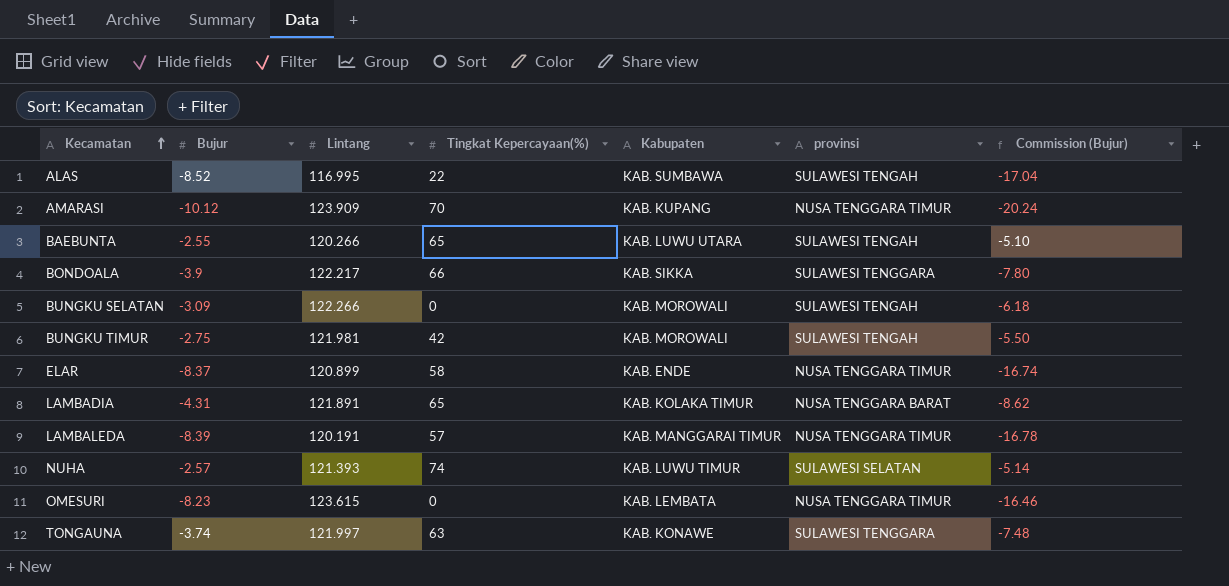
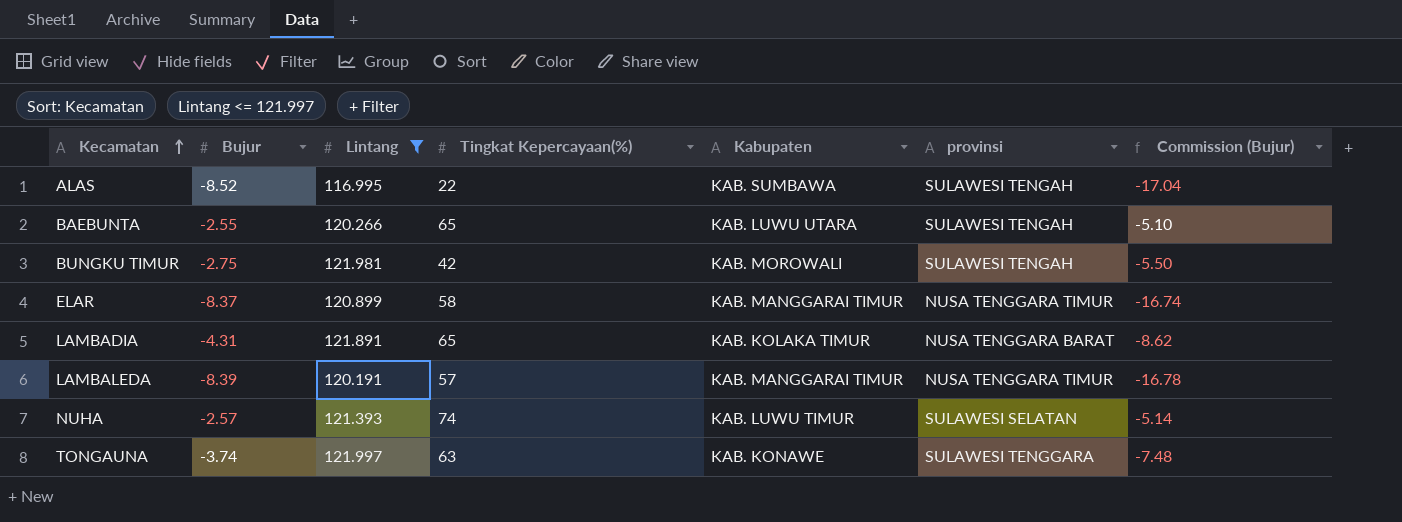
filter: none -> Lintang <= 121.997
ELAR | Kabupaten: KAB. ENDE -> KAB. MANGGARAI TIMUR

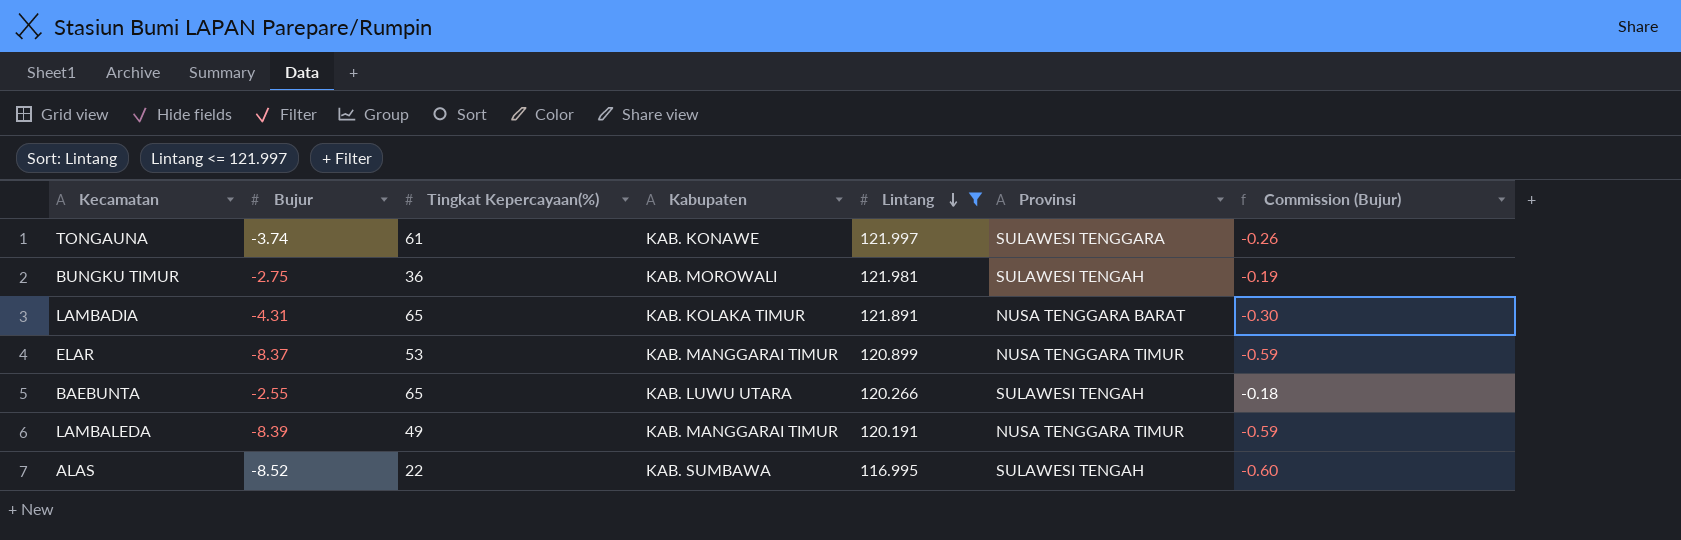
row order: Kecamatan ascending -> Lintang descending
column Lintang | position: 3 -> 5
column name: provinsi -> Provinsi
column Commission (Bujur) | formula: [Bujur] * 2 -> [Bujur] * 0.07
row NUHA: -2.57 | 121.393 | 74 | KAB. LUWU TIMUR | SULAWESI SELATAN | -5.14 -> none
TONGAUNA | Tingkat Kepercayaan(%): 63 -> 61
BUNGKU TIMUR | Tingkat Kepercayaan(%): 42 -> 36
ELAR | Tingkat Kepercayaan(%): 58 -> 53
LAMBALEDA | Tingkat Kepercayaan(%): 57 -> 49

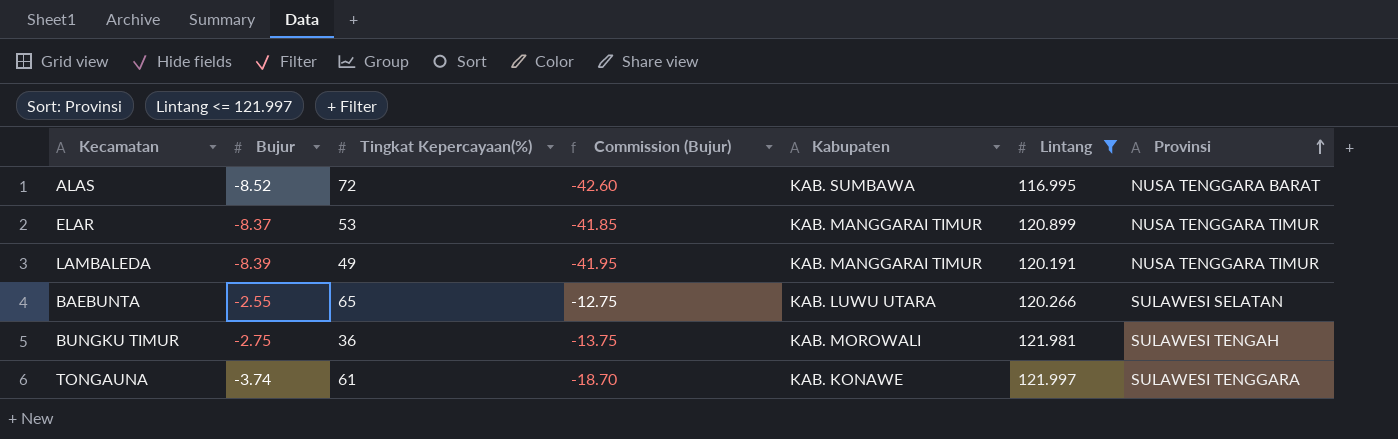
row order: Lintang descending -> Provinsi ascending
column Commission (Bujur) | formula: [Bujur] * 0.07 -> [Bujur] * 5
column Commission (Bujur) | position: 7 -> 4
row LAMBADIA: -4.31 | 65 | KAB. KOLAKA TIMUR | 121.891 | NUSA TENGGARA BARAT | -0.30 -> none
ALAS | Tingkat Kepercayaan(%): 22 -> 72
ALAS | Provinsi: SULAWESI TENGAH -> NUSA TENGGARA BARAT
BAEBUNTA | Provinsi: SULAWESI TENGAH -> SULAWESI SELATAN

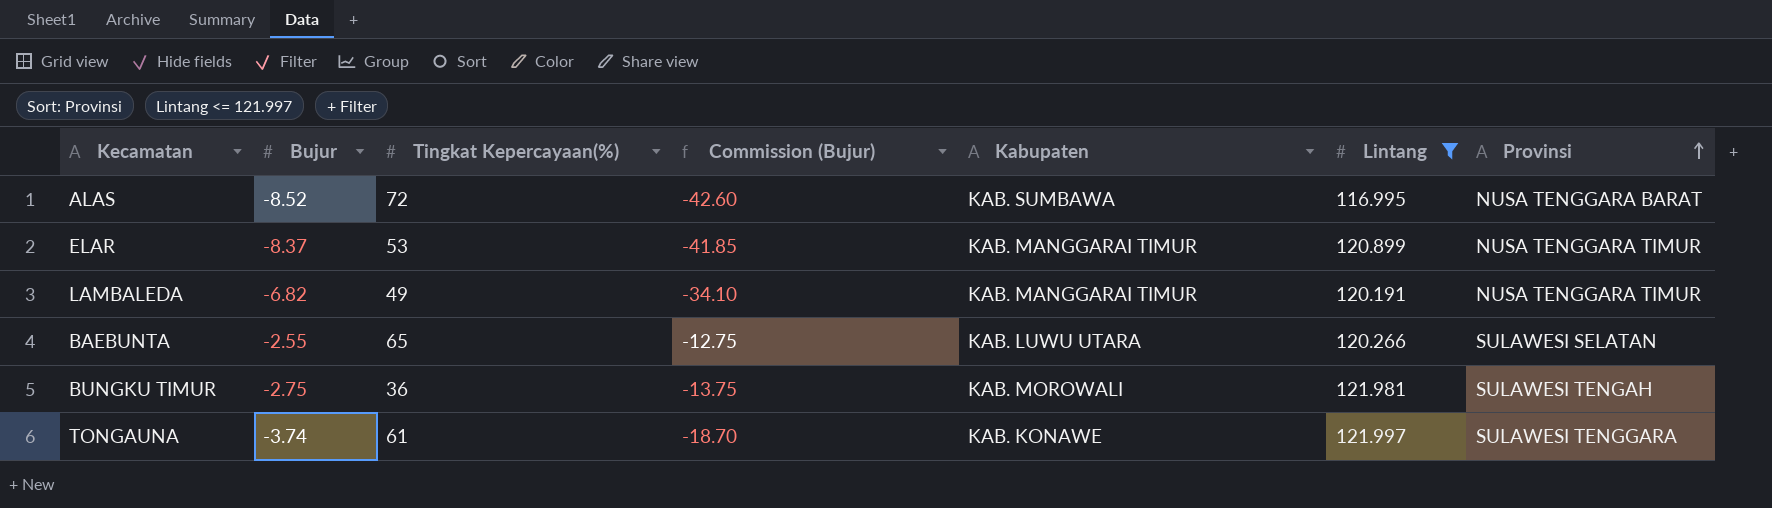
LAMBALEDA | Bujur: -8.39 -> -6.82
LAMBALEDA | Commission (Bujur): -41.95 -> -34.10

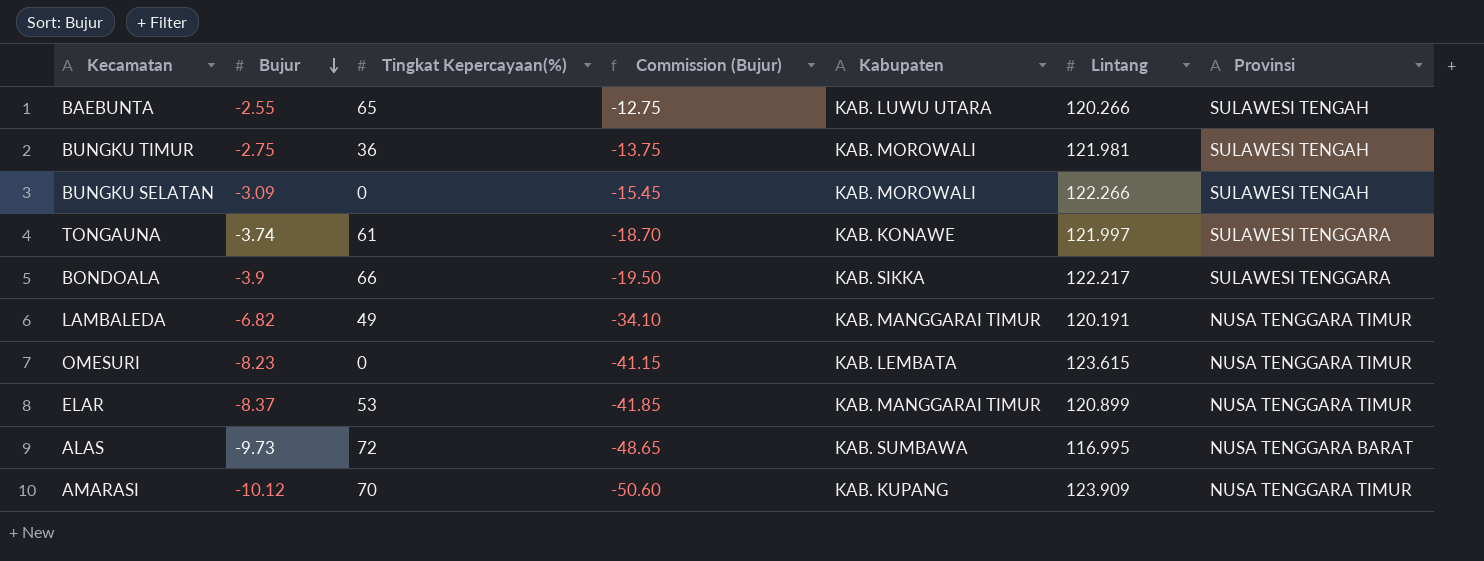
filter: Lintang <= 121.997 -> none
row order: Provinsi ascending -> Bujur descending
BAEBUNTA | Provinsi: SULAWESI SELATAN -> SULAWESI TENGAH
ALAS | Bujur: -8.52 -> -9.73
ALAS | Commission (Bujur): -42.60 -> -48.65

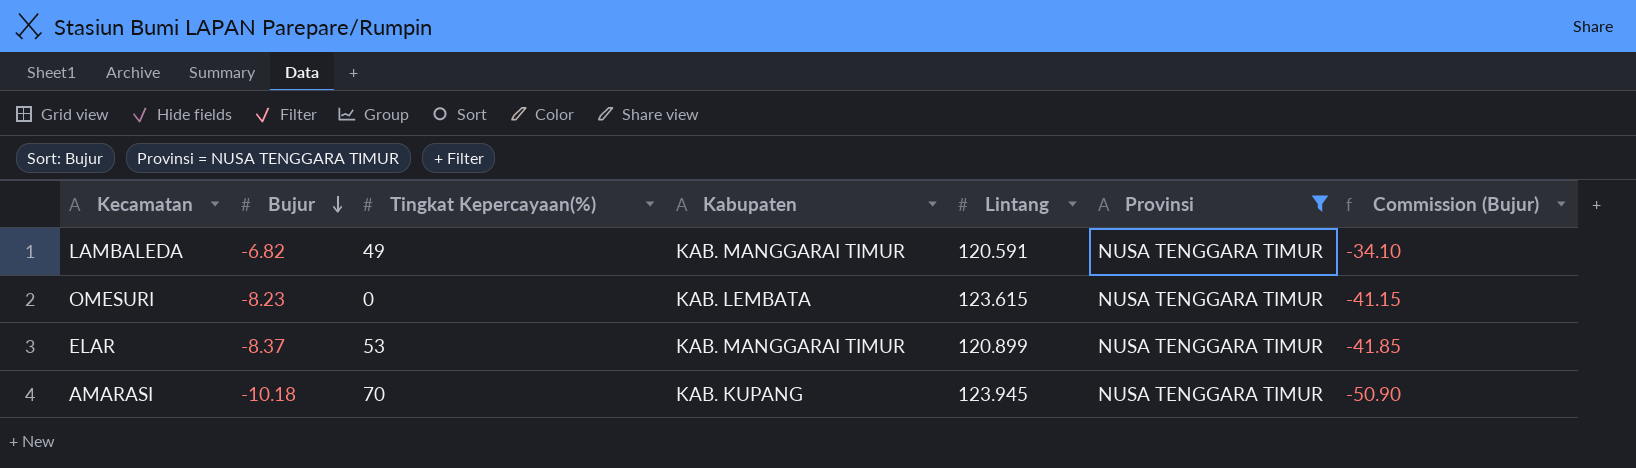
filter: none -> Provinsi = NUSA TENGGARA TIMUR
column Commission (Bujur) | position: 4 -> 7
LAMBALEDA | Lintang: 120.191 -> 120.591
AMARASI | Bujur: -10.12 -> -10.18
AMARASI | Lintang: 123.909 -> 123.945
AMARASI | Commission (Bujur): -50.60 -> -50.90

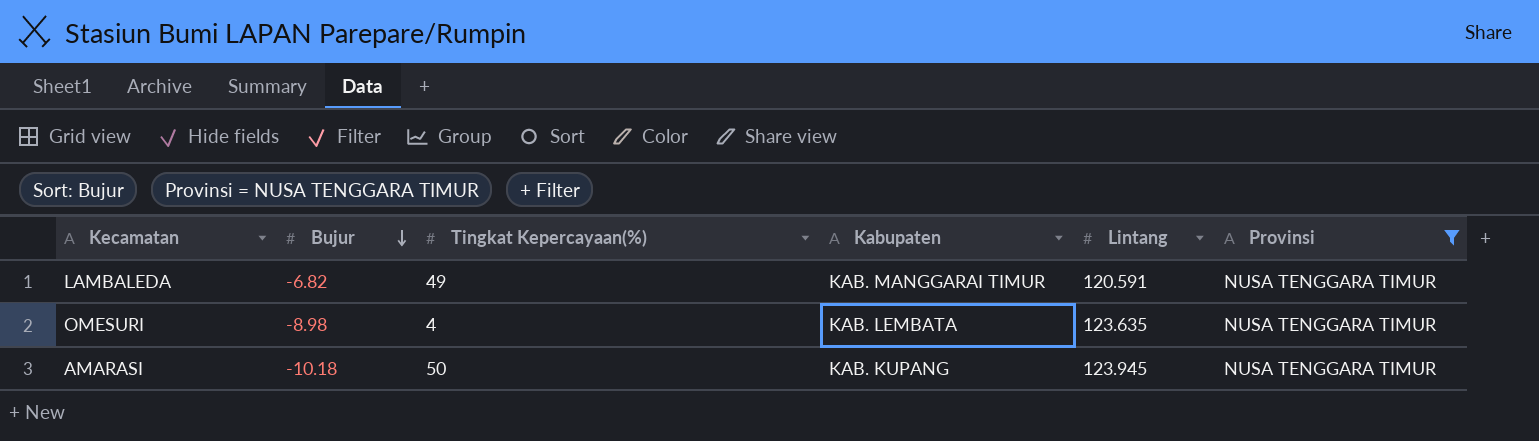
column Commission (Bujur) | formula: [Bujur] * 5 -> none
row ELAR: -8.37 | 53 | KAB. MANGGARAI TIMUR | 120.899 | NUSA TENGGARA TIMUR | -41.85 -> none
OMESURI | Bujur: -8.23 -> -8.98
OMESURI | Tingkat Kepercayaan(%): 0 -> 4
OMESURI | Lintang: 123.615 -> 123.635
AMARASI | Tingkat Kepercayaan(%): 70 -> 50

